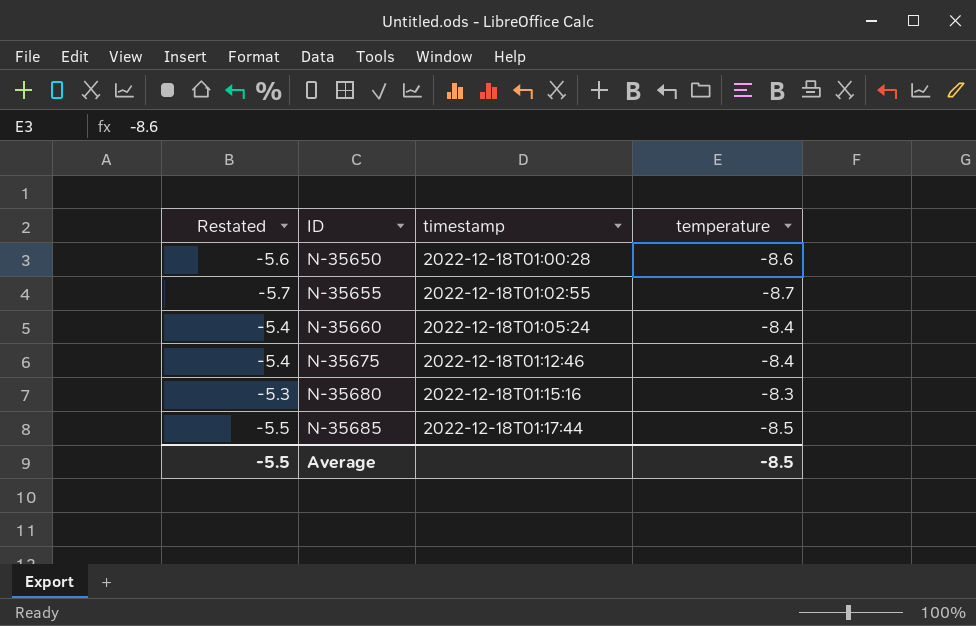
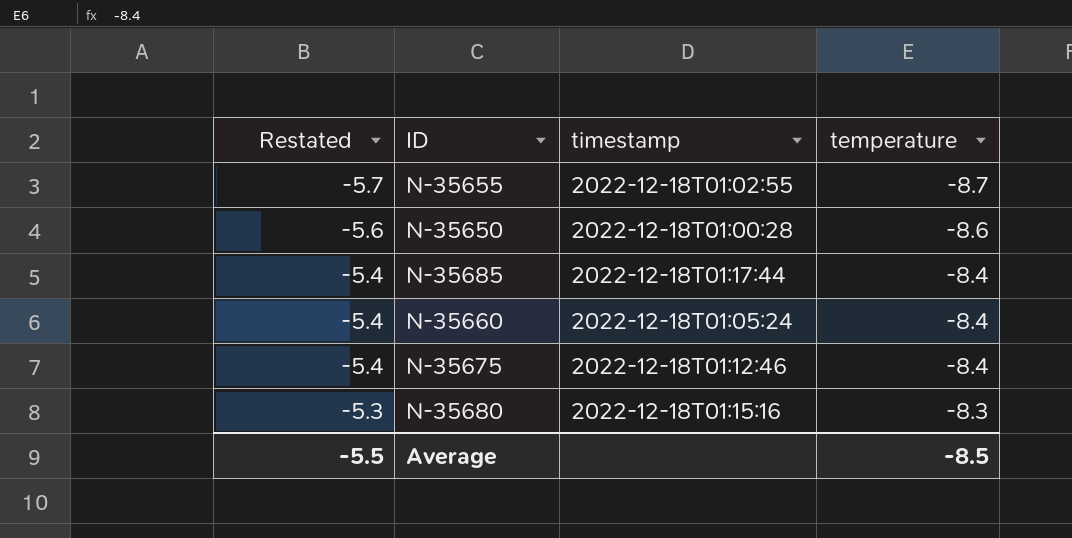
row order: ID ascending -> Restated ascending
N-35685 | Restated: -5.5 -> -5.4
N-35685 | temperature: -8.5 -> -8.4

